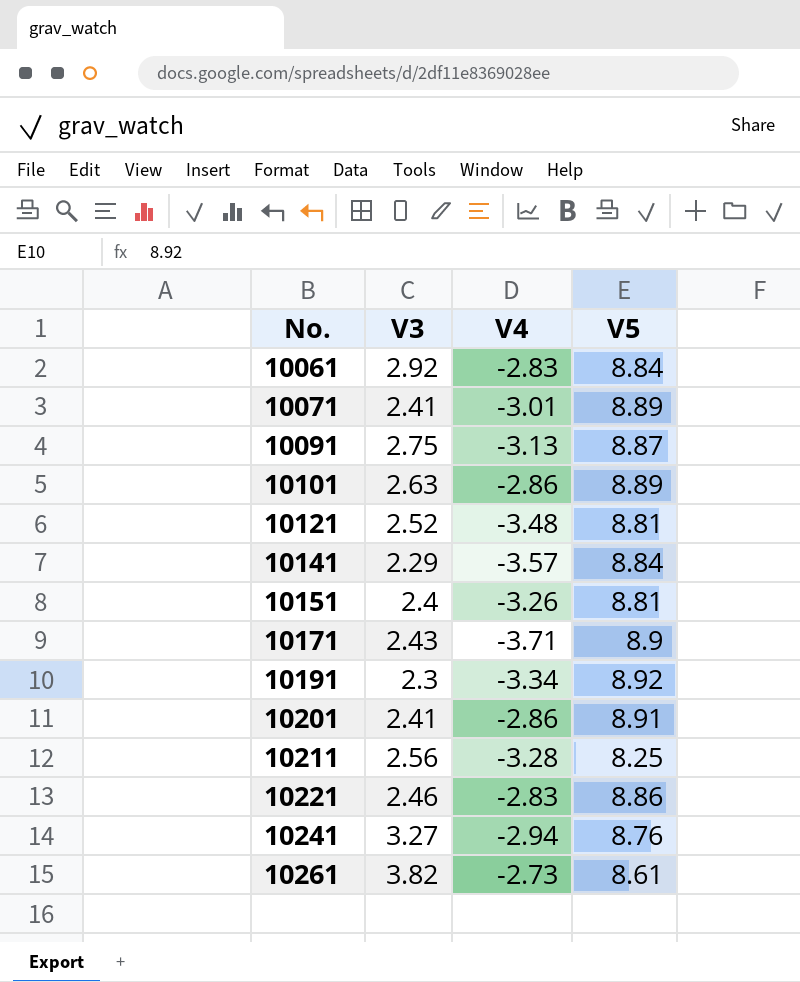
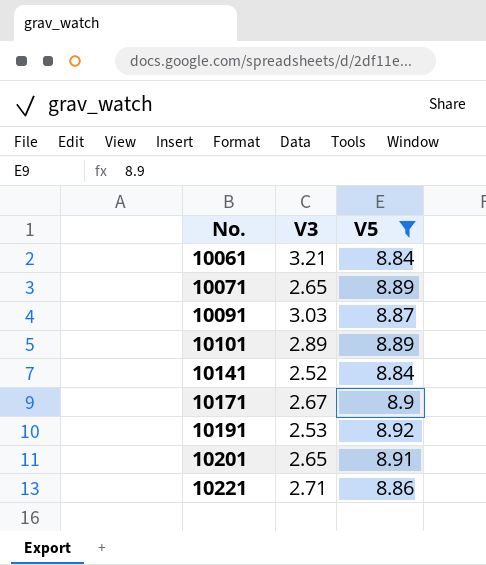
filter: none -> V5 >= 8.84
column V4 | position: 3 -> none
10061 | V3: 2.92 -> 3.21
10071 | V3: 2.41 -> 2.65
10091 | V3: 2.75 -> 3.03
10101 | V3: 2.63 -> 2.89
10141 | V3: 2.29 -> 2.52
10171 | V3: 2.43 -> 2.67
10191 | V3: 2.3 -> 2.53
10201 | V3: 2.41 -> 2.65
10221 | V3: 2.46 -> 2.71

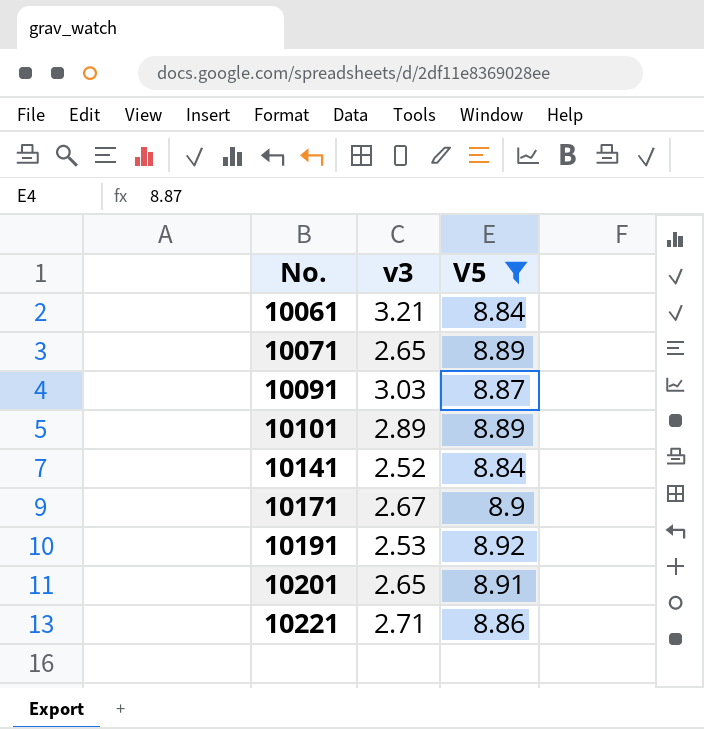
column name: V3 -> v3

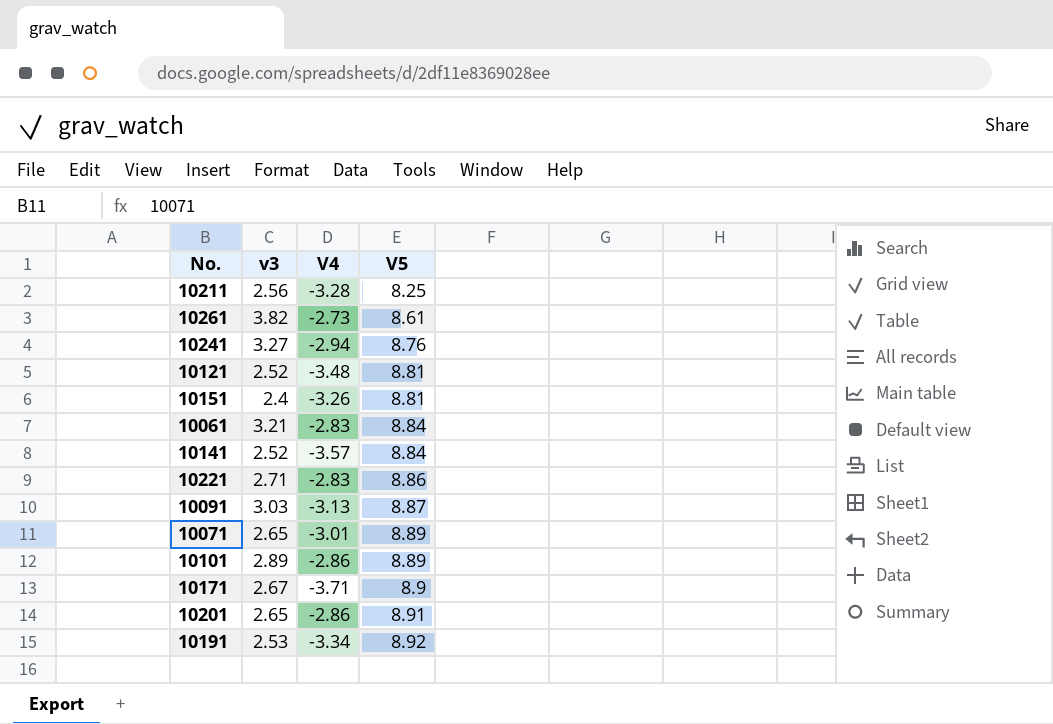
filter: V5 >= 8.84 -> none
row order: No. ascending -> V5 ascending
column V4 | position: none -> 3

